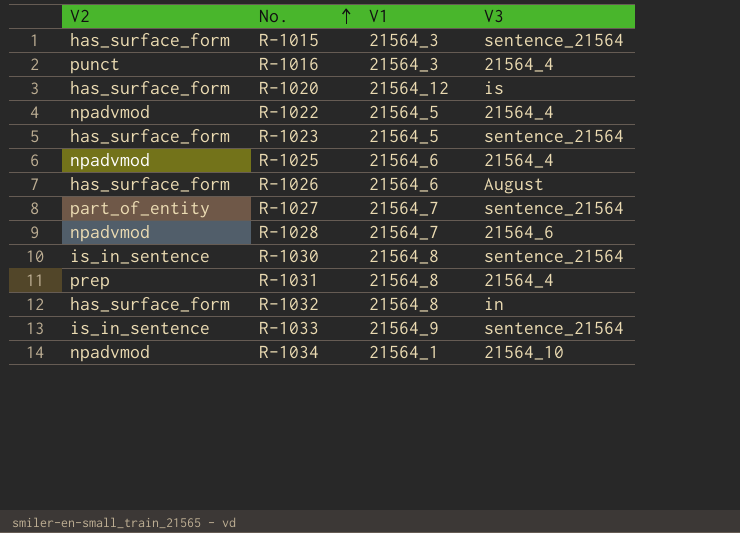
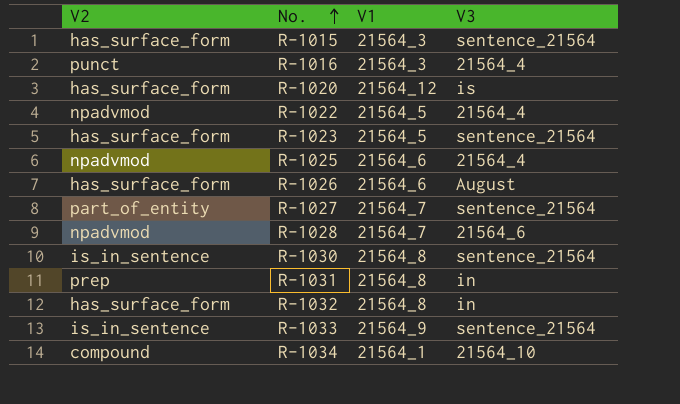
R-1031 | V3: 21564_4 -> in
R-1034 | V2: npadvmod -> compound

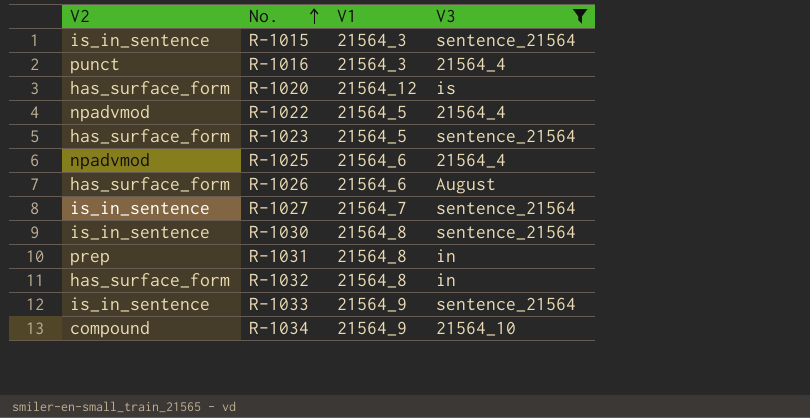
filter: none -> V3 != 21564_6
R-1015 | V2: has_surface_form -> is_in_sentence
R-1027 | V2: part_of_entity -> is_in_sentence
R-1034 | V1: 21564_1 -> 21564_9

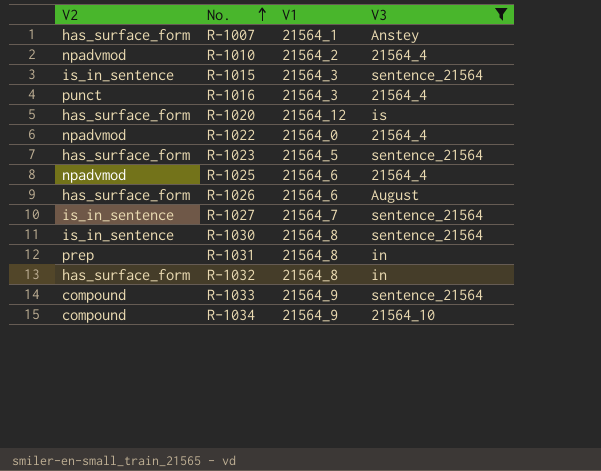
row R-1007: none -> has_surface_form | 21564_1 | Anstey
row R-1010: none -> npadvmod | 21564_2 | 21564_4
R-1022 | V1: 21564_5 -> 21564_0
R-1033 | V2: is_in_sentence -> compound

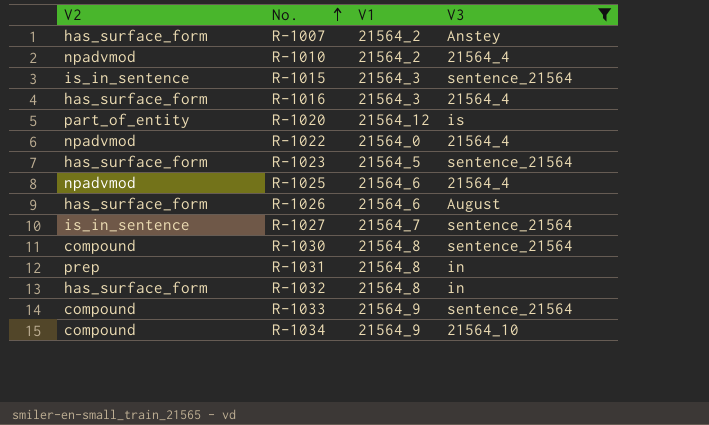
R-1007 | V1: 21564_1 -> 21564_2
R-1016 | V2: punct -> has_surface_form
R-1020 | V2: has_surface_form -> part_of_entity
R-1030 | V2: is_in_sentence -> compound

